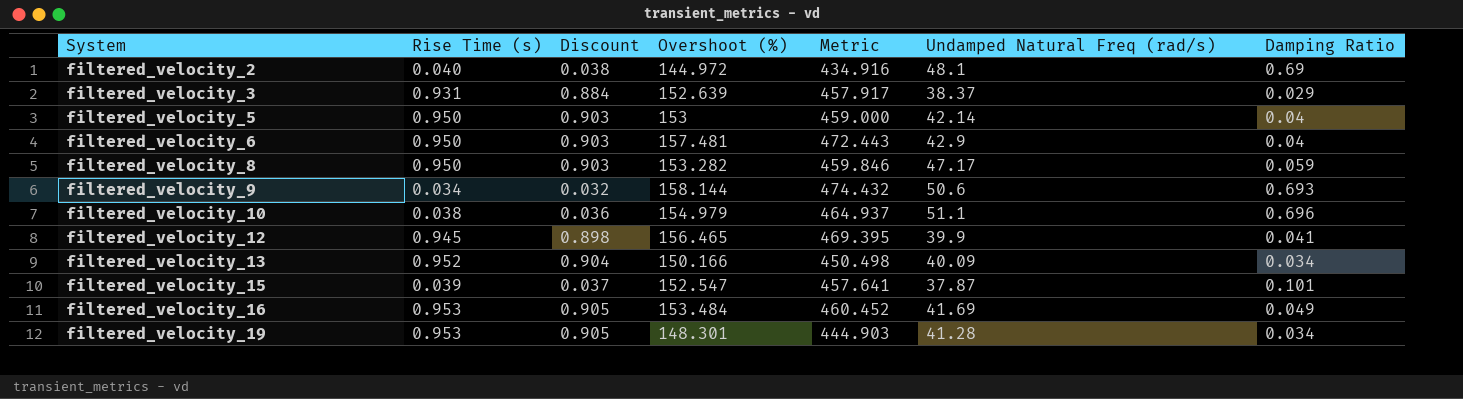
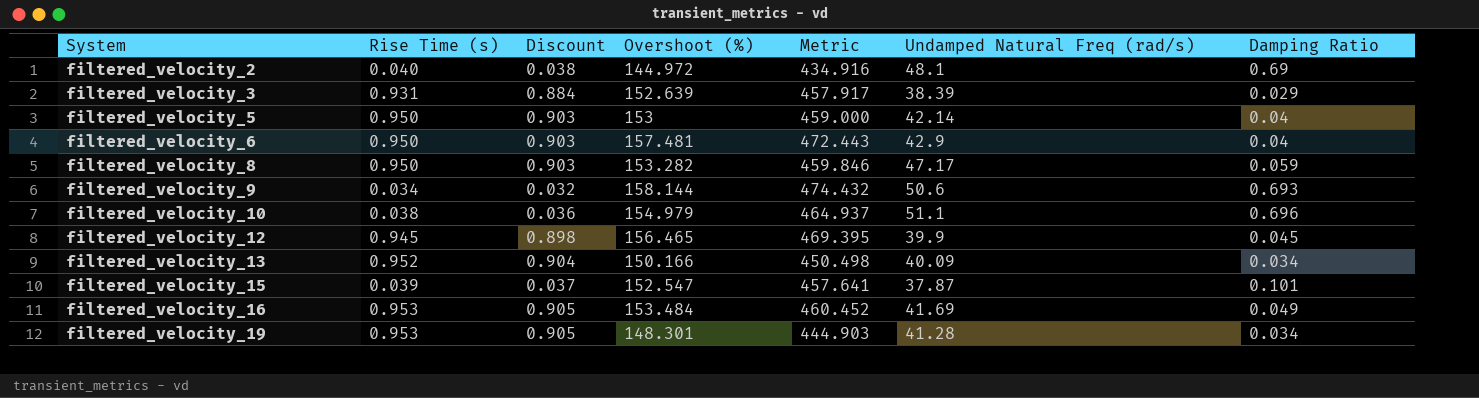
filtered_velocity_3 | Undamped Natural Freq (rad/s): 38.37 -> 38.39
filtered_velocity_12 | Damping Ratio: 0.041 -> 0.045

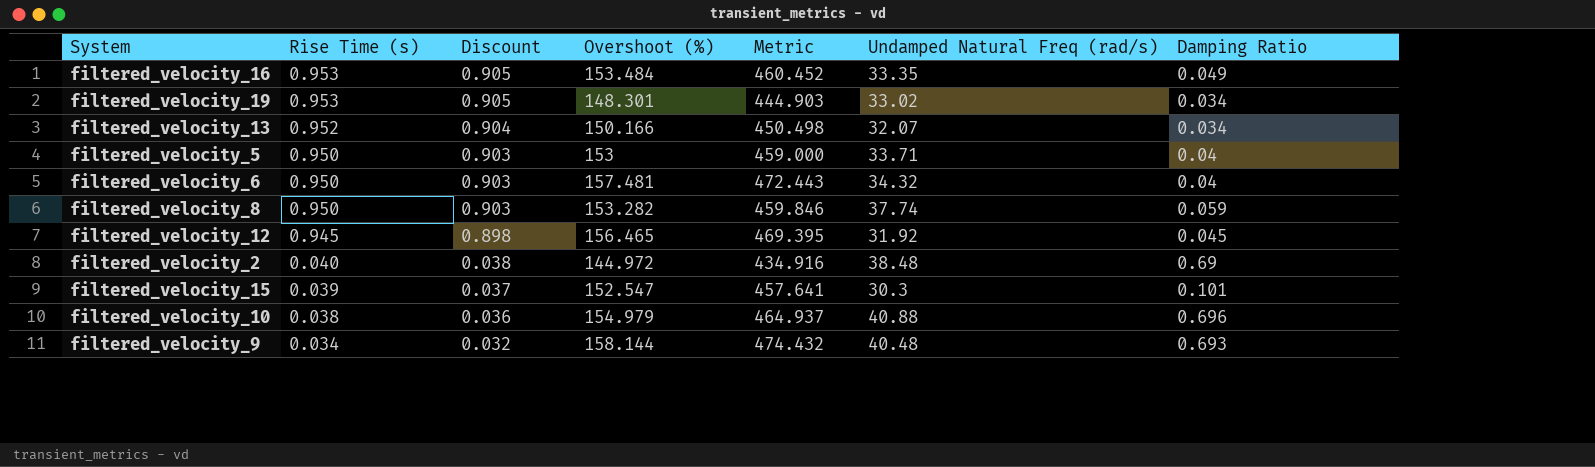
row order: System ascending -> Rise Time (s) descending
row filtered_velocity_3: 0.931 | 0.884 | 152.639 | 457.917 | 38.39 | 0.029 -> none
filtered_velocity_16 | Undamped Natural Freq (rad/s): 41.69 -> 33.35
filtered_velocity_19 | Undamped Natural Freq (rad/s): 41.28 -> 33.02
filtered_velocity_13 | Undamped Natural Freq (rad/s): 40.09 -> 32.07
filtered_velocity_5 | Undamped Natural Freq (rad/s): 42.14 -> 33.71
filtered_velocity_6 | Undamped Natural Freq (rad/s): 42.9 -> 34.32
filtered_velocity_8 | Undamped Natural Freq (rad/s): 47.17 -> 37.74
filtered_velocity_12 | Undamped Natural Freq (rad/s): 39.9 -> 31.92
filtered_velocity_2 | Undamped Natural Freq (rad/s): 48.1 -> 38.48
filtered_velocity_15 | Undamped Natural Freq (rad/s): 37.87 -> 30.3
filtered_velocity_10 | Undamped Natural Freq (rad/s): 51.1 -> 40.88
filtered_velocity_9 | Undamped Natural Freq (rad/s): 50.6 -> 40.48

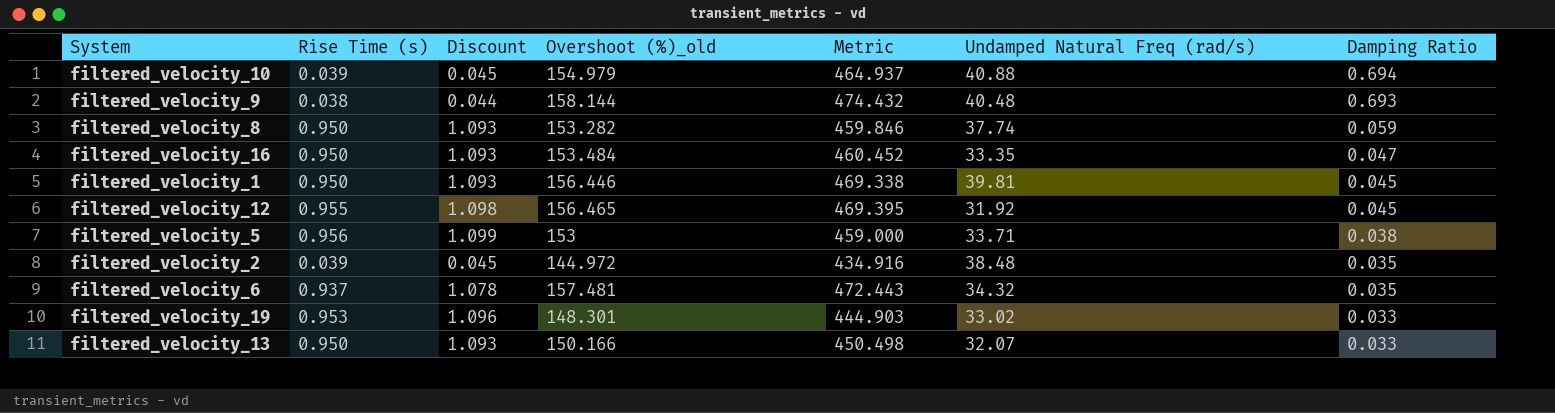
row order: Rise Time (s) descending -> Damping Ratio descending
column Discount | formula: [Rise Time (s)] * 0.95 -> [Rise Time (s)] * 1.15
column name: Overshoot (%) -> Overshoot (%)_old
row filtered_velocity_15: 0.039 | 0.037 | 152.547 | 457.641 | 30.3 | 0.101 -> none
filtered_velocity_10 | Rise Time (s): 0.038 -> 0.039
filtered_velocity_10 | Damping Ratio: 0.696 -> 0.694
filtered_velocity_9 | Rise Time (s): 0.034 -> 0.038
filtered_velocity_16 | Rise Time (s): 0.953 -> 0.950
filtered_velocity_16 | Damping Ratio: 0.049 -> 0.047
row filtered_velocity_1: none -> 0.950 | 1.093 | 156.446 | 469.338 | 39.81 | 0.045
filtered_velocity_12 | Rise Time (s): 0.945 -> 0.955
filtered_velocity_5 | Rise Time (s): 0.950 -> 0.956
filtered_velocity_5 | Damping Ratio: 0.04 -> 0.038
filtered_velocity_2 | Rise Time (s): 0.040 -> 0.039
filtered_velocity_2 | Damping Ratio: 0.69 -> 0.035
filtered_velocity_6 | Rise Time (s): 0.950 -> 0.937
filtered_velocity_6 | Damping Ratio: 0.04 -> 0.035
filtered_velocity_19 | Damping Ratio: 0.034 -> 0.033
filtered_velocity_13 | Rise Time (s): 0.952 -> 0.950
filtered_velocity_13 | Damping Ratio: 0.034 -> 0.033

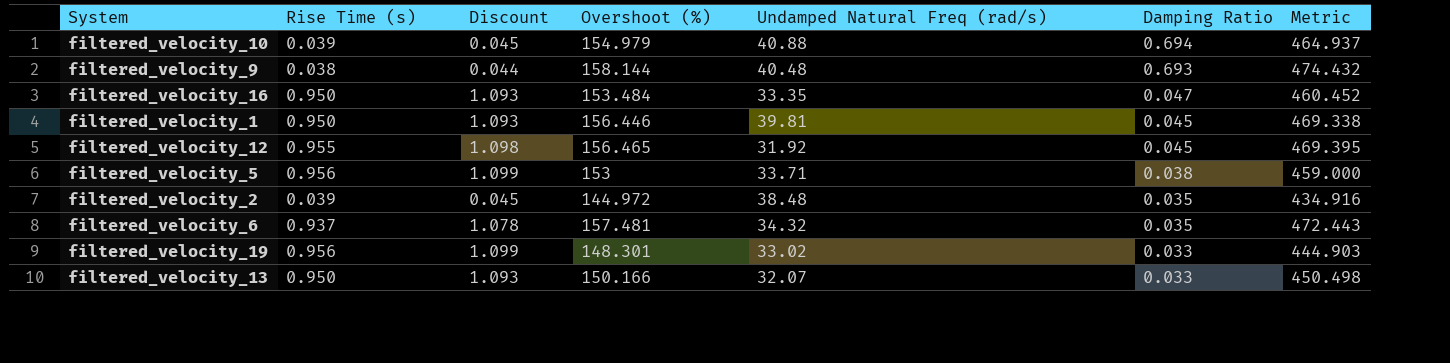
column name: Overshoot (%)_old -> Overshoot (%)
column Metric | position: 5 -> 7
row filtered_velocity_8: 0.950 | 1.093 | 153.282 | 459.846 | 37.74 | 0.059 -> none
filtered_velocity_19 | Rise Time (s): 0.953 -> 0.956
filtered_velocity_19 | Discount: 1.096 -> 1.099

